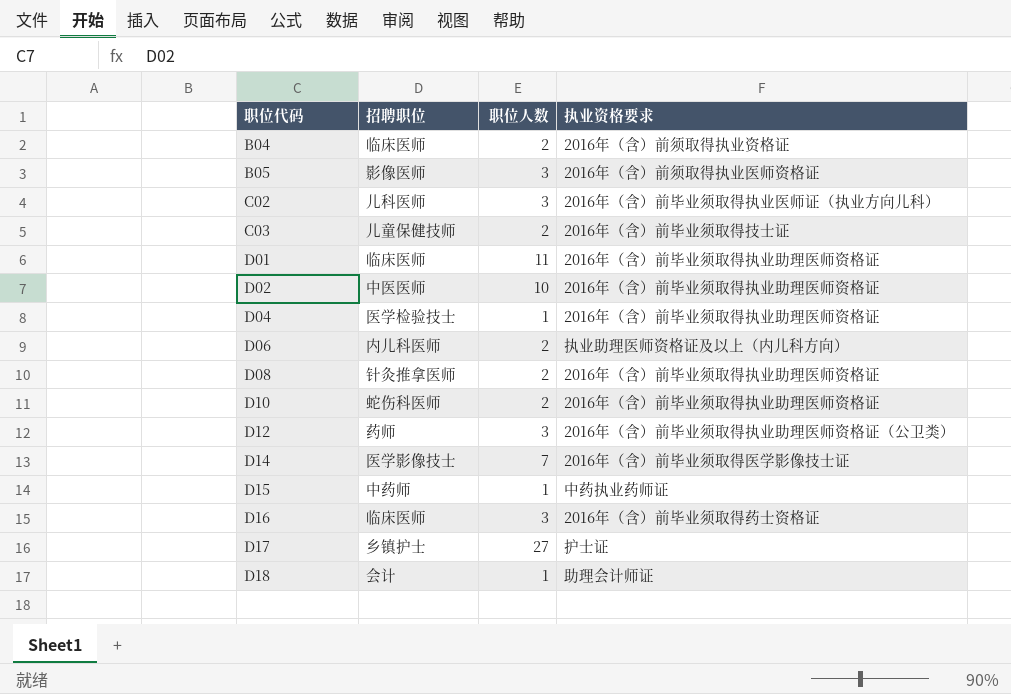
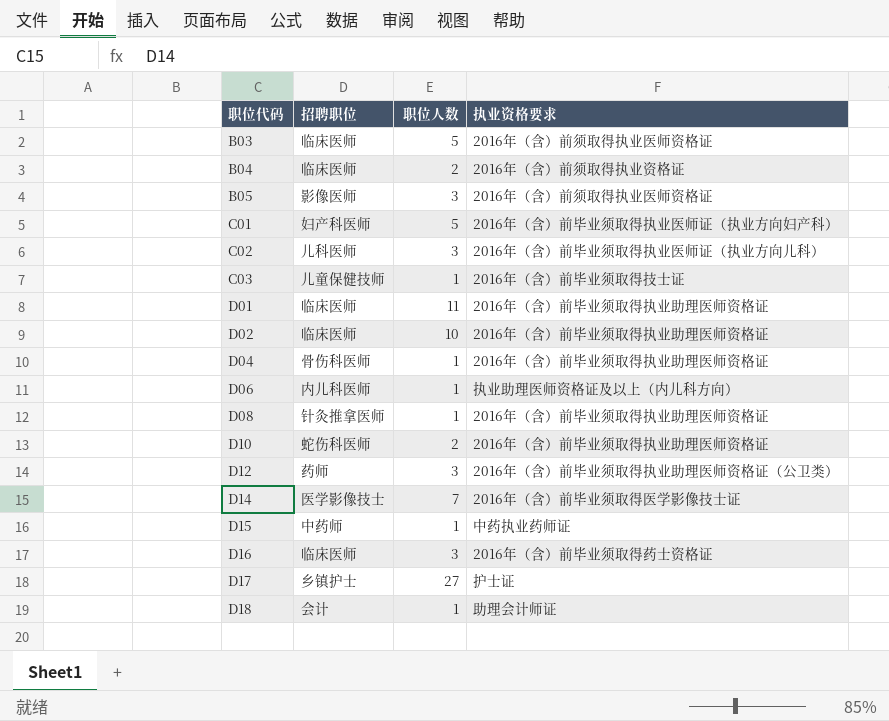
row B03: none -> 临床医师 | 5 | 2016年（含）前须取得执业医师资格证
row C01: none -> 妇产科医师 | 5 | 2016年（含）前毕业须取得执业医师证（执业方向妇产科）
C03 | 职位人数: 2 -> 1
D02 | 招聘职位: 中医医师 -> 临床医师
D04 | 招聘职位: 医学检验技士 -> 骨伤科医师
D06 | 职位人数: 2 -> 1
D08 | 职位人数: 2 -> 1

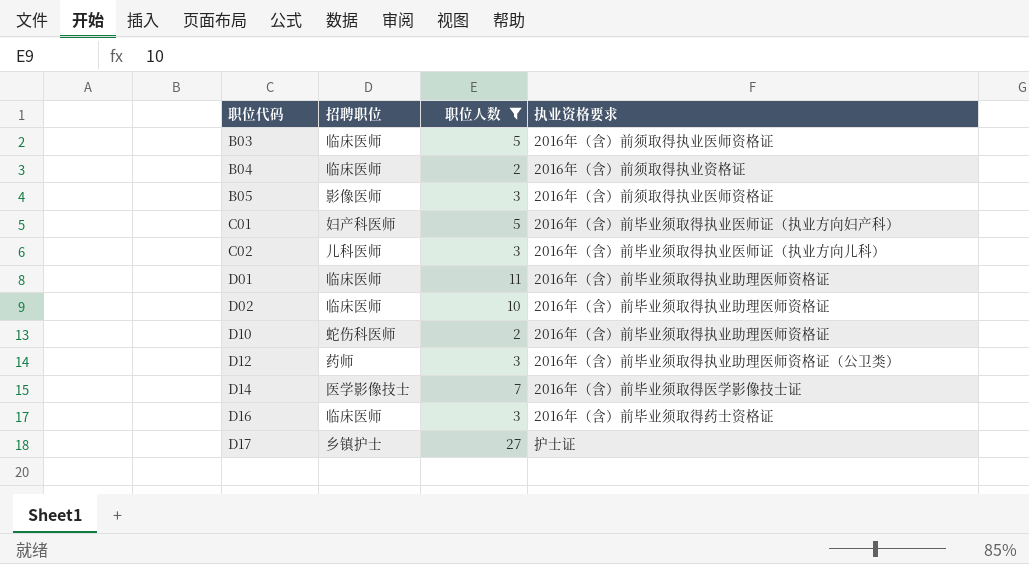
filter: none -> 职位人数 != 1

